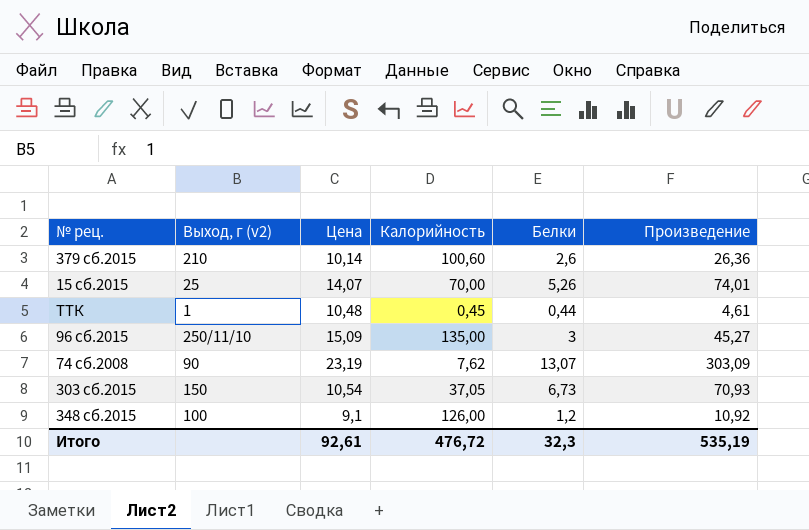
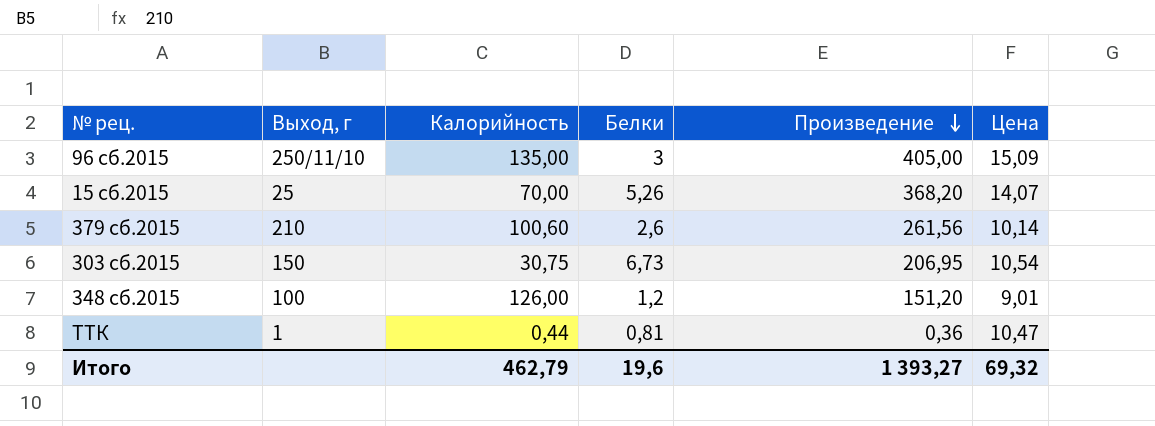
row order: none -> Произведение descending
column name: Выход, г (v2) -> Выход, г
column Произведение | formula: [Цена] * [Белки] -> [Калорийность] * [Белки]
column Цена | position: 3 -> 6
row 74 сб.2008: 90 | 23,19 | 7,62 | 13,07 | 303,09 -> none
303 сб.2015 | Калорийность: 37,05 -> 30,75
348 сб.2015 | Цена: 9,1 -> 9,01
ТТК | Калорийность: 0,45 -> 0,44
ТТК | Белки: 0,44 -> 0,81
ТТК | Цена: 10,48 -> 10,47
Итого | Калорийность: 476,72 -> 462,79
Итого | Белки: 32,3 -> 19,6
Итого | Произведение: 535,19 -> 1 393,27
Итого | Цена: 92,61 -> 69,32

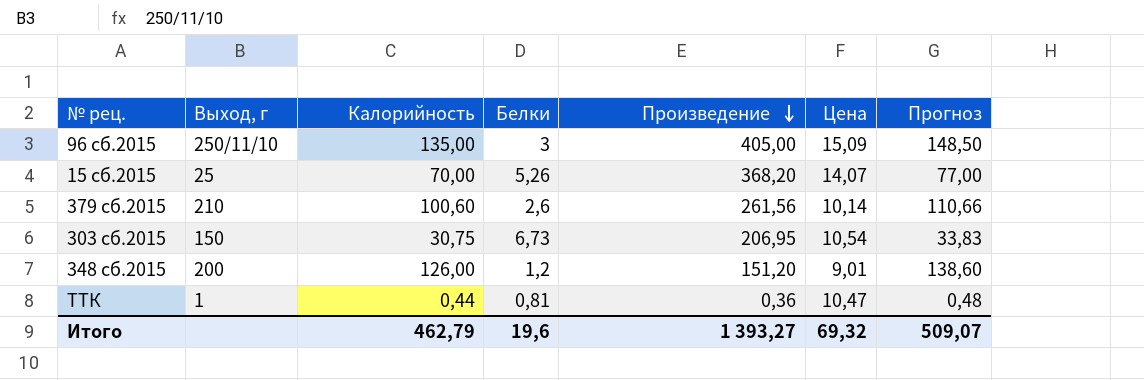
column Прогноз | formula: none -> [Калорийность] * 1,1
348 сб.2015 | Выход, г: 100 -> 200

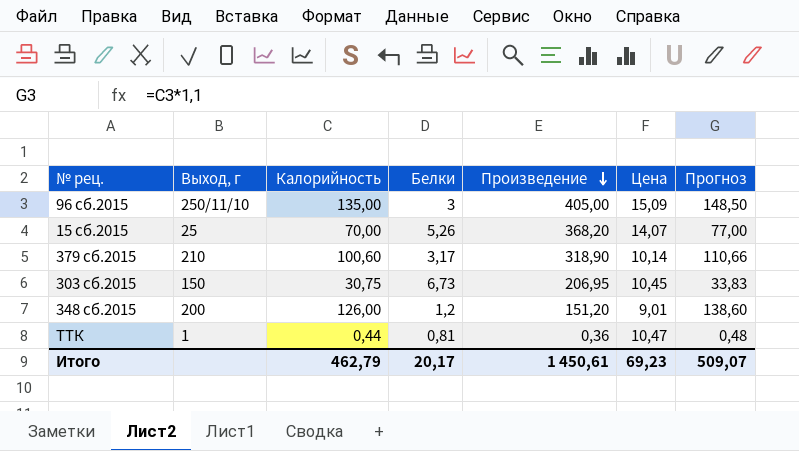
379 сб.2015 | Белки: 2,6 -> 3,17
379 сб.2015 | Произведение: 261,56 -> 318,90
303 сб.2015 | Цена: 10,54 -> 10,45
Итого | Белки: 19,6 -> 20,17
Итого | Произведение: 1 393,27 -> 1 450,61
Итого | Цена: 69,32 -> 69,23

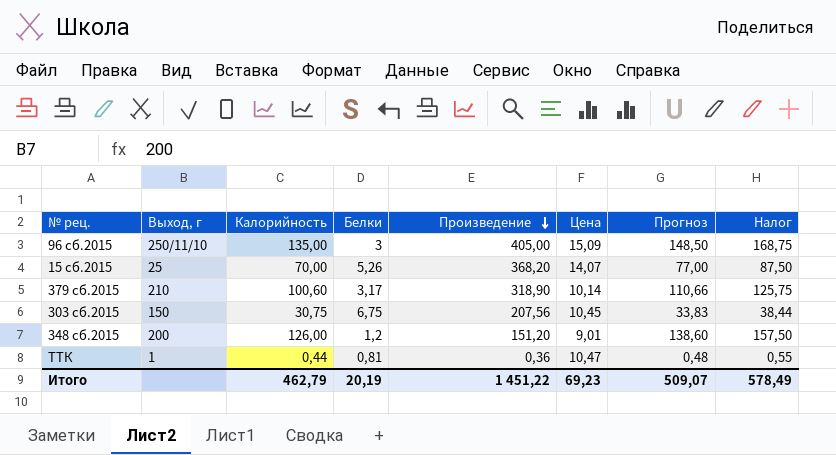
column Налог | formula: none -> [Калорийность] * 1,25
303 сб.2015 | Белки: 6,73 -> 6,75
303 сб.2015 | Произведение: 206,95 -> 207,56
Итого | Белки: 20,17 -> 20,19
Итого | Произведение: 1 450,61 -> 1 451,22

